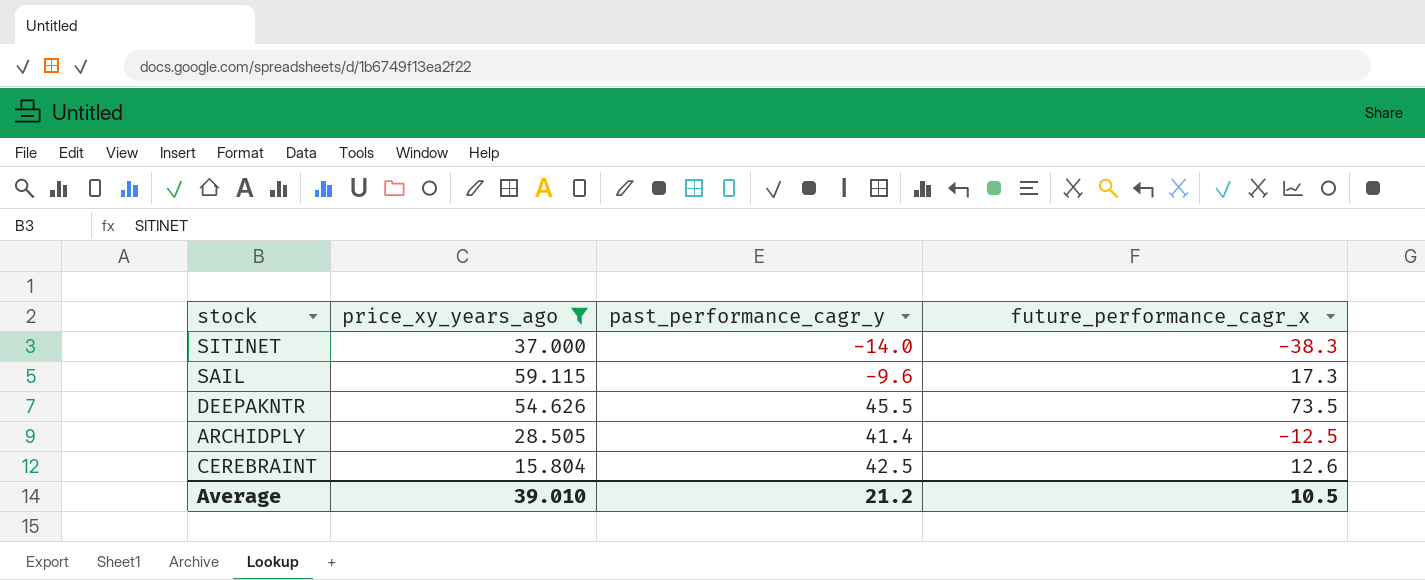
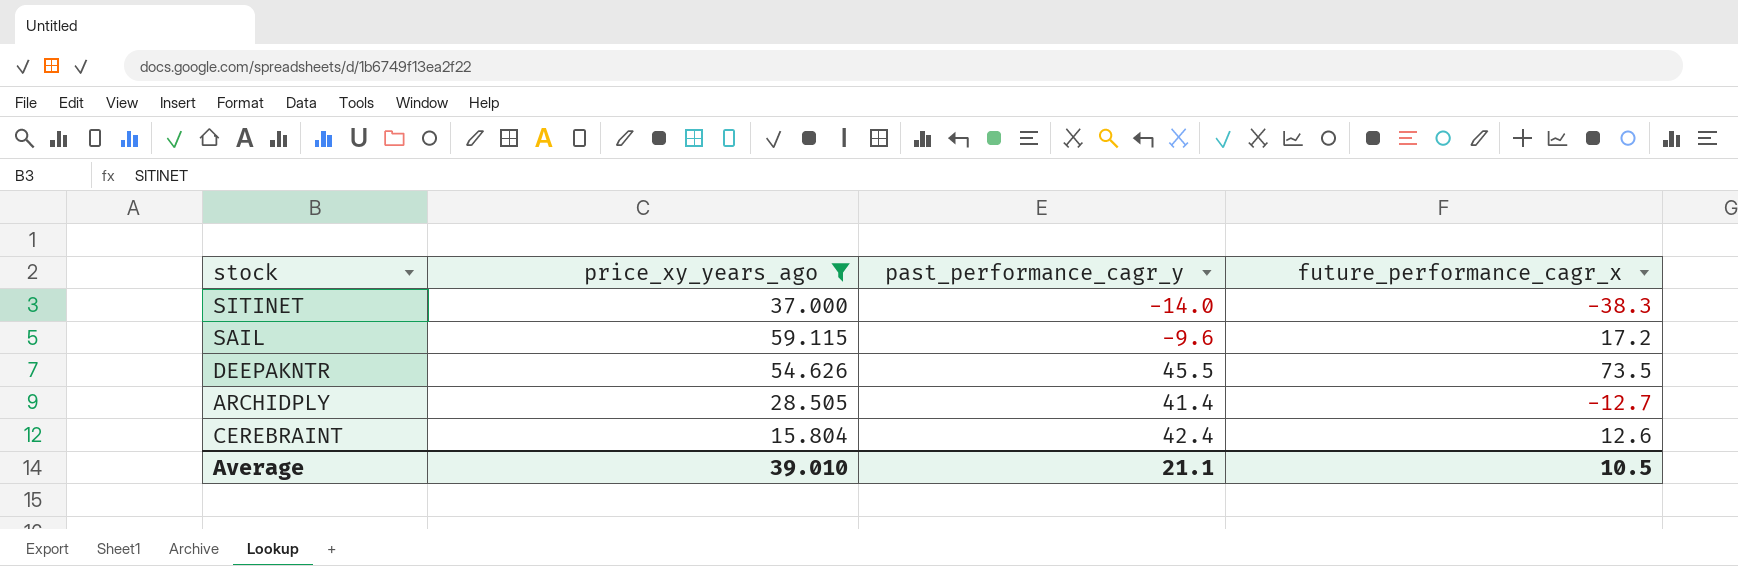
SAIL | future_performance_cagr_x: 17.3 -> 17.2
ARCHIDPLY | future_performance_cagr_x: -12.5 -> -12.7
CEREBRAINT | past_performance_cagr_y: 42.5 -> 42.4
Average | past_performance_cagr_y: 21.2 -> 21.1

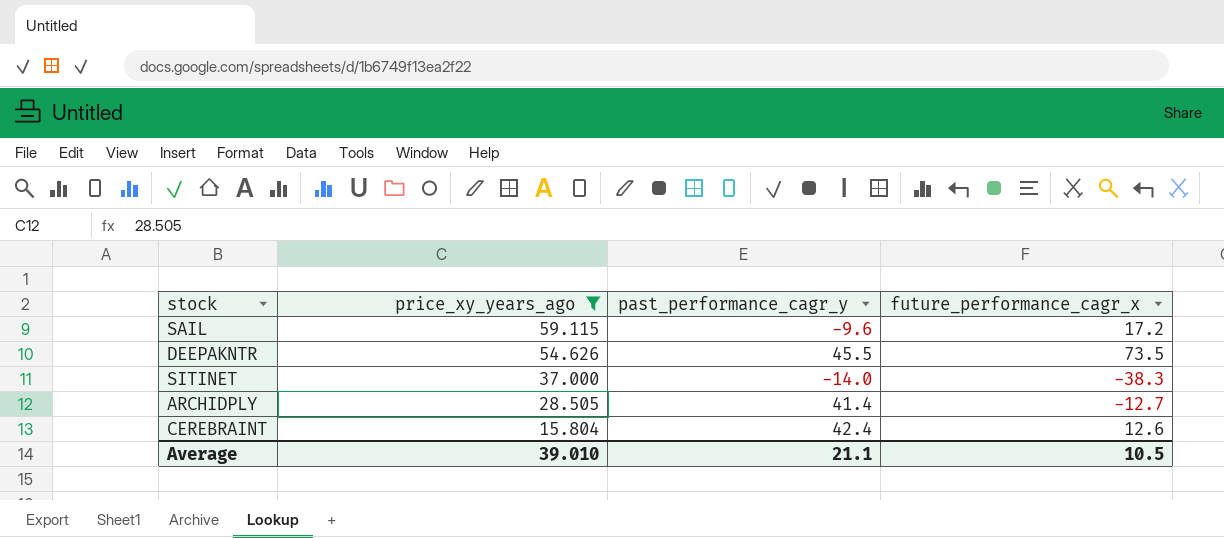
row order: none -> price_xy_years_ago descending

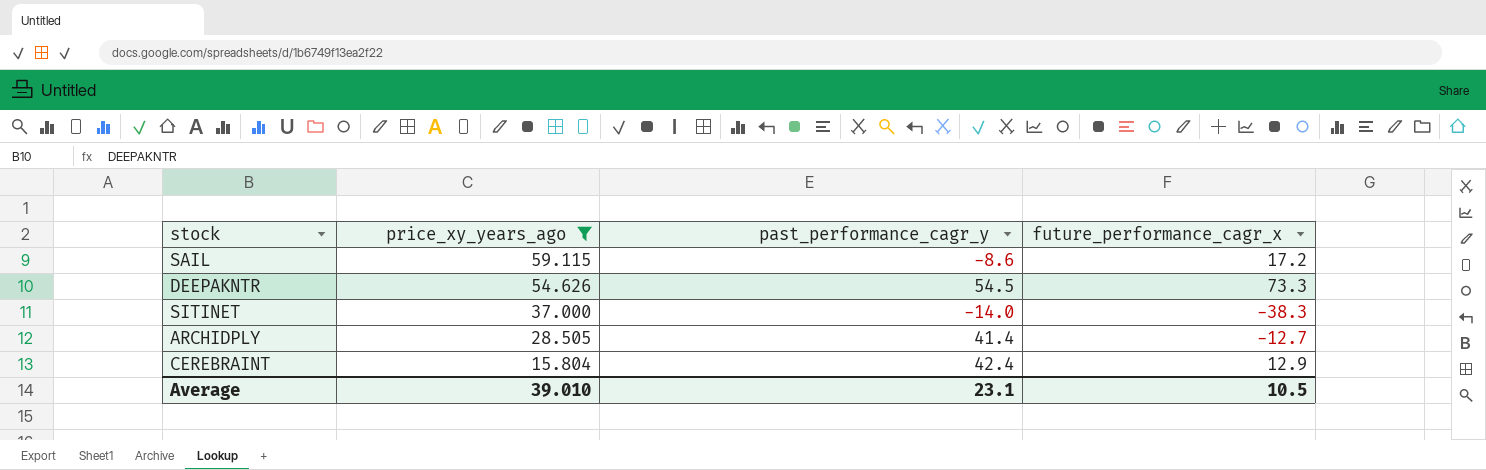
SAIL | past_performance_cagr_y: -9.6 -> -8.6
DEEPAKNTR | past_performance_cagr_y: 45.5 -> 54.5
DEEPAKNTR | future_performance_cagr_x: 73.5 -> 73.3
CEREBRAINT | future_performance_cagr_x: 12.6 -> 12.9
Average | past_performance_cagr_y: 21.1 -> 23.1

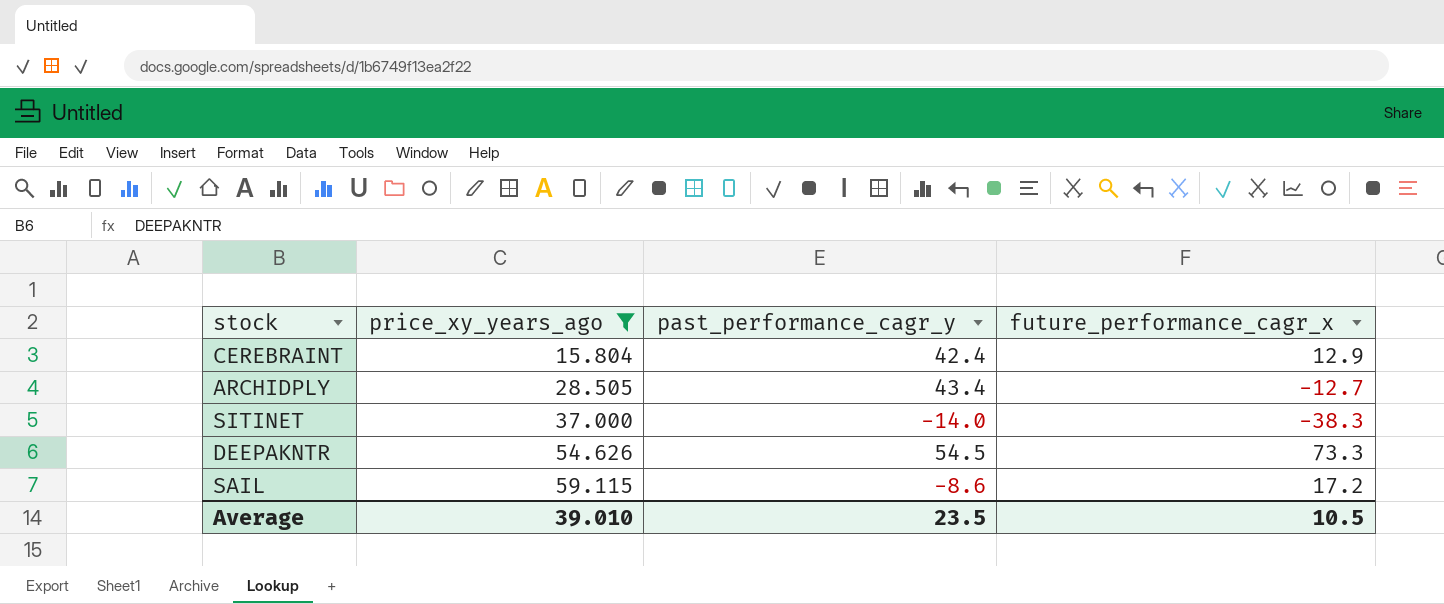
row order: price_xy_years_ago descending -> price_xy_years_ago ascending
ARCHIDPLY | past_performance_cagr_y: 41.4 -> 43.4
Average | past_performance_cagr_y: 23.1 -> 23.5

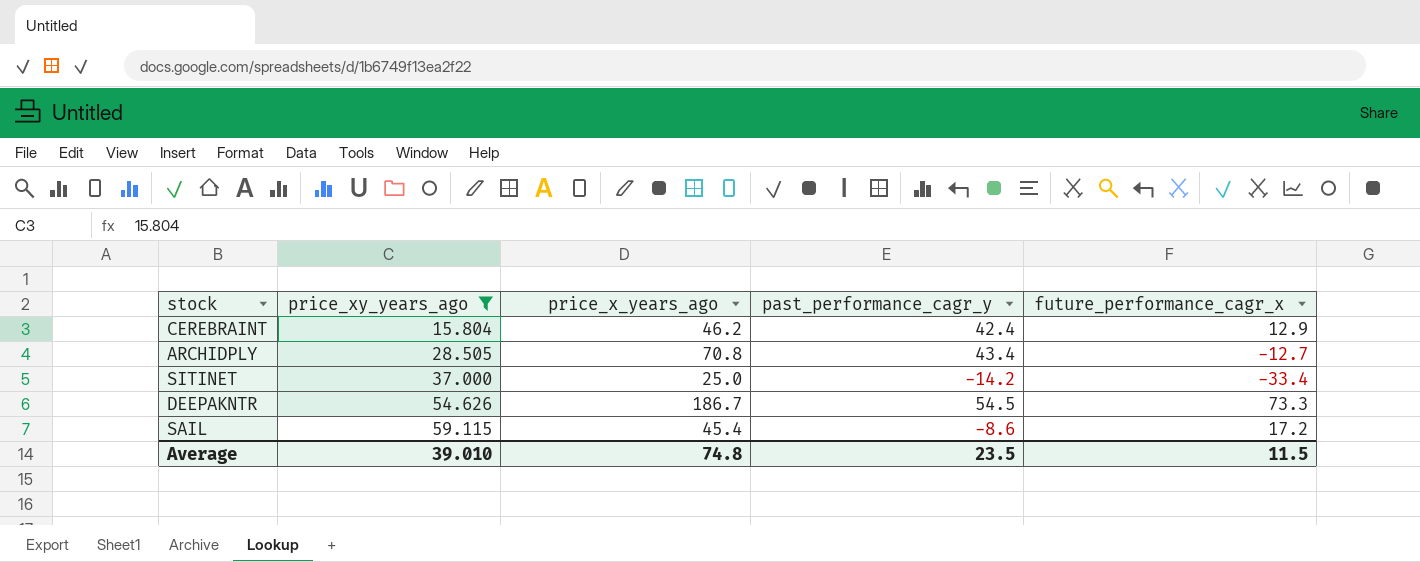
column price_x_years_ago | position: none -> 3
SITINET | past_performance_cagr_y: -14.0 -> -14.2
SITINET | future_performance_cagr_x: -38.3 -> -33.4
Average | future_performance_cagr_x: 10.5 -> 11.5

